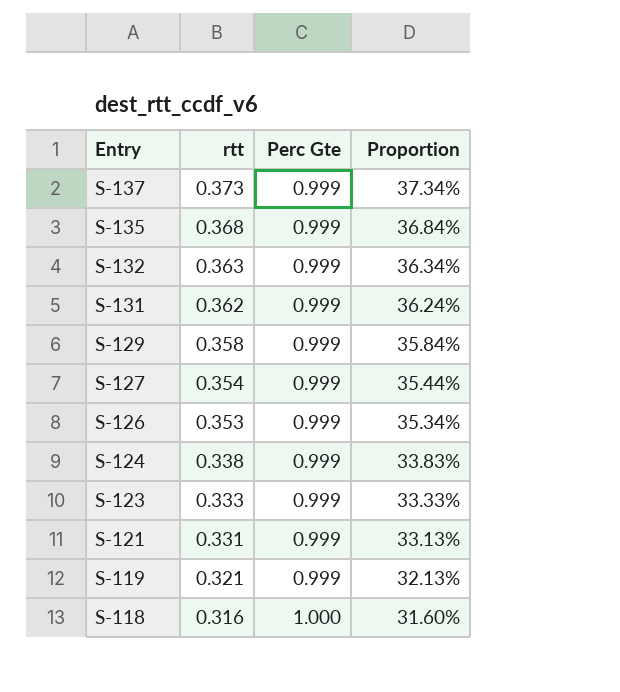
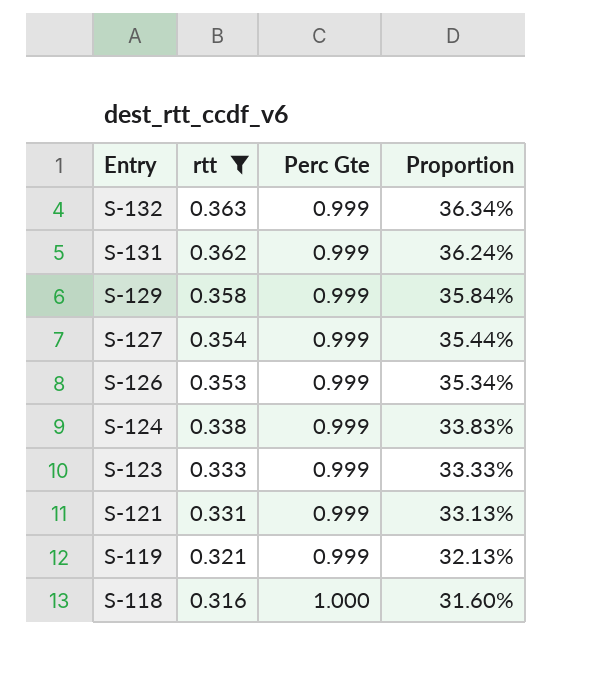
filter: none -> rtt <= 0.363

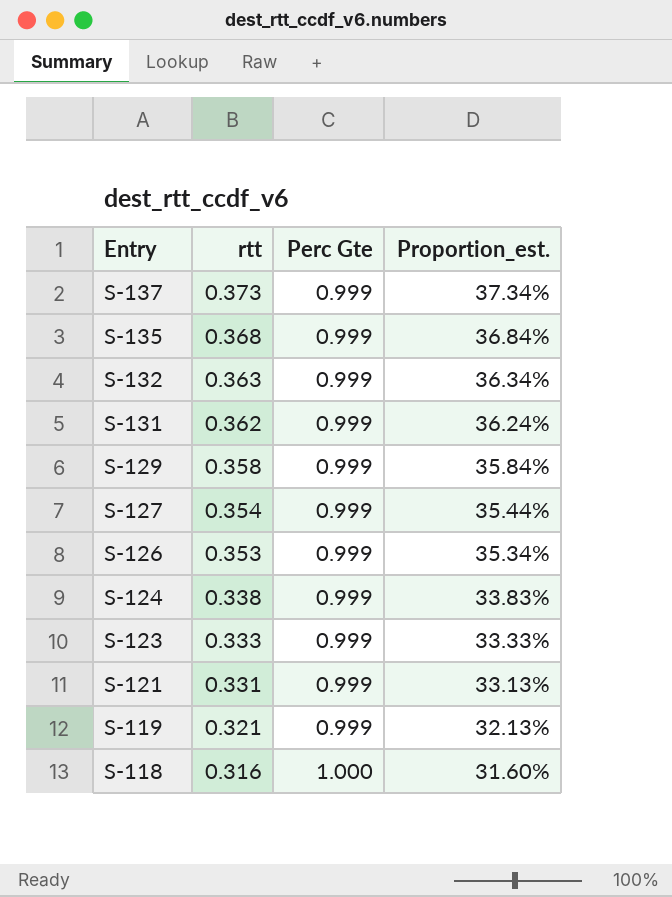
filter: rtt <= 0.363 -> none
column name: Proportion -> Proportion_est.

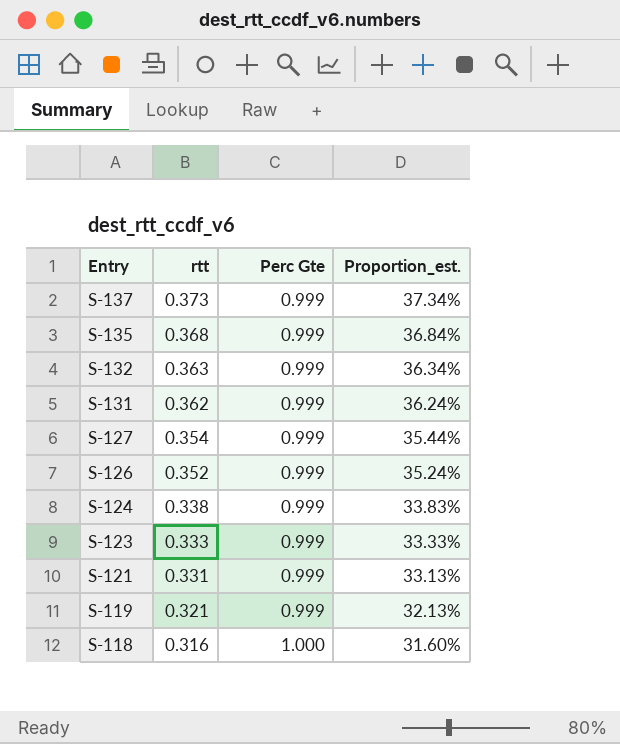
row S-129: 0.358 | 0.999 | 35.84% -> none
S-126 | rtt: 0.353 -> 0.352
S-126 | Proportion_est.: 35.34% -> 35.24%

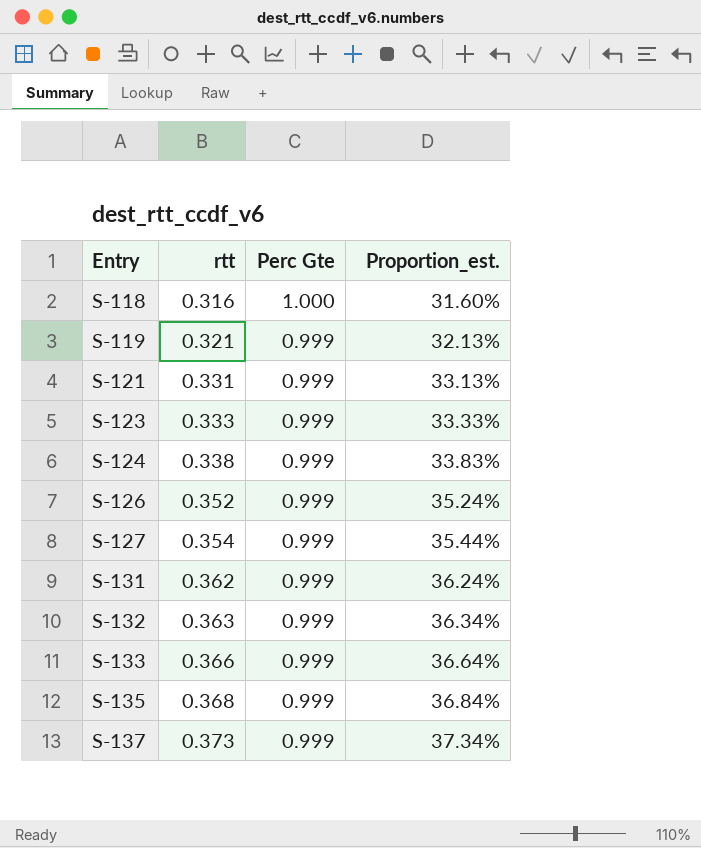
row order: Entry descending -> Entry ascending
row S-133: none -> 0.366 | 0.999 | 36.64%

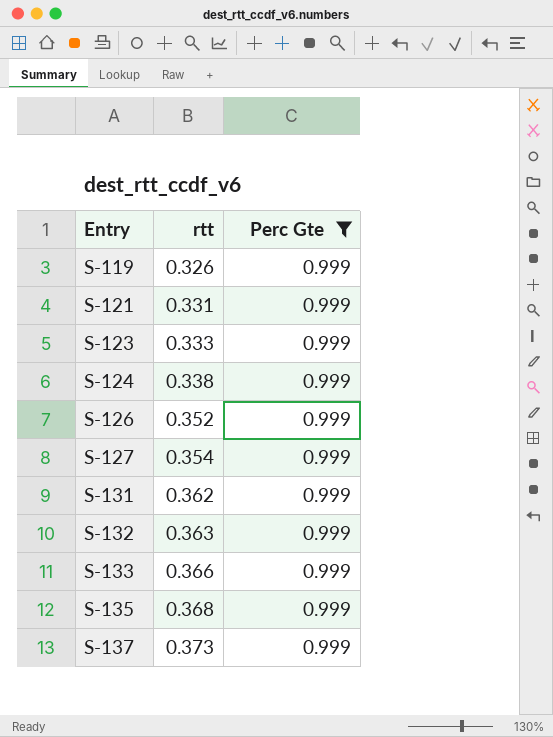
filter: none -> Perc Gte = 0.999
column Proportion_est. | formula: [rtt] / [Perc Gte] -> none
S-119 | rtt: 0.321 -> 0.326

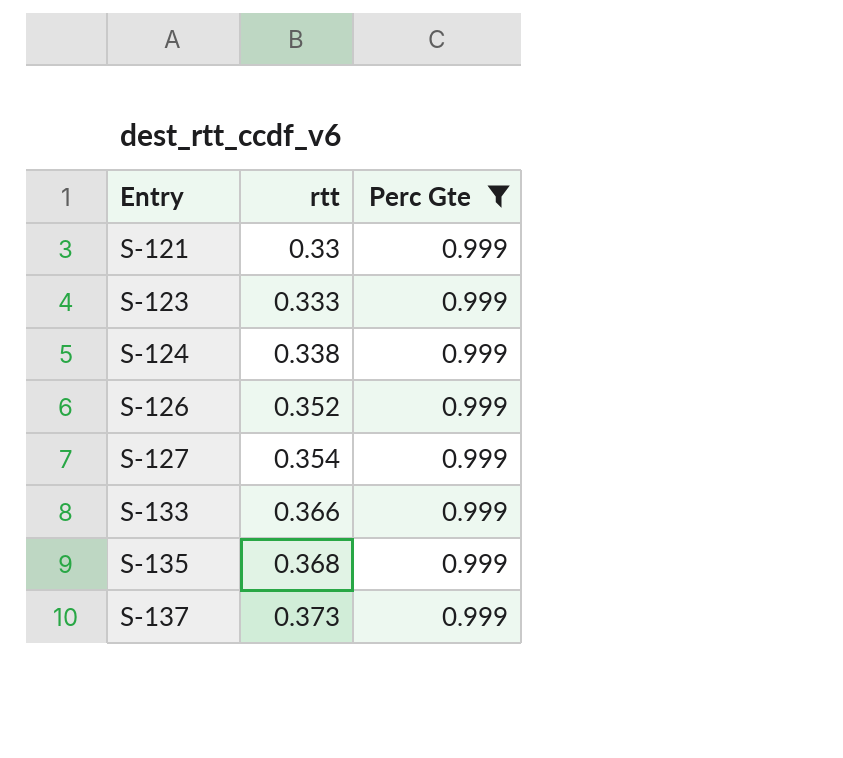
row S-119: 0.326 | 0.999 -> none
row S-131: 0.362 | 0.999 -> none
row S-132: 0.363 | 0.999 -> none
S-121 | rtt: 0.331 -> 0.33

